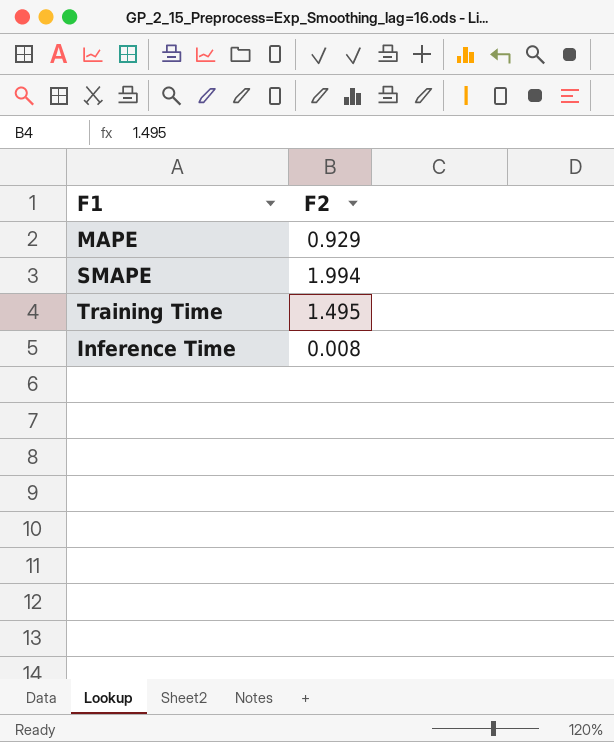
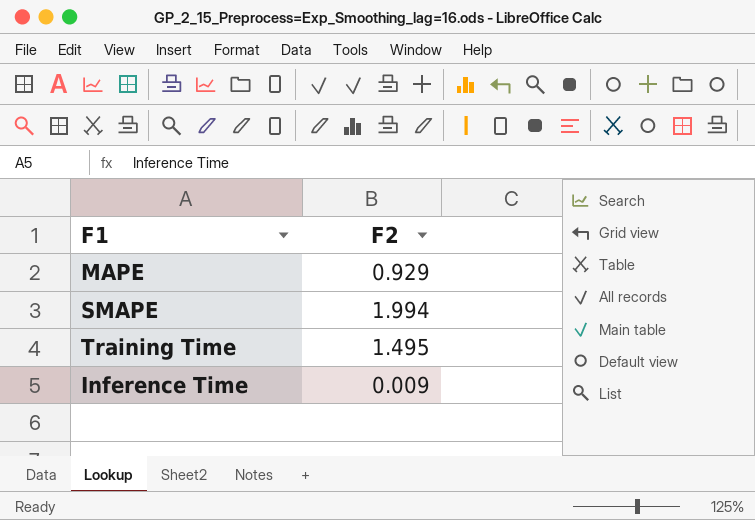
Inference Time | F2: 0.008 -> 0.009

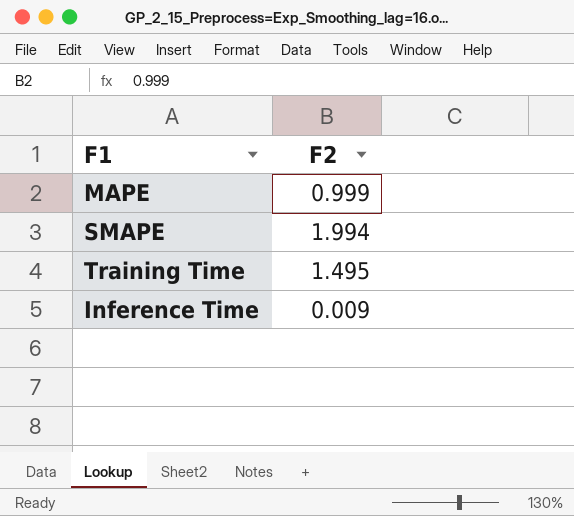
MAPE | F2: 0.929 -> 0.999

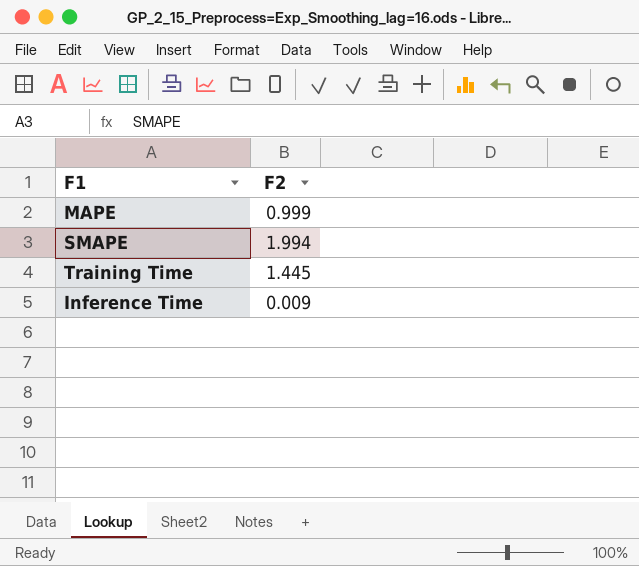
Training Time | F2: 1.495 -> 1.445

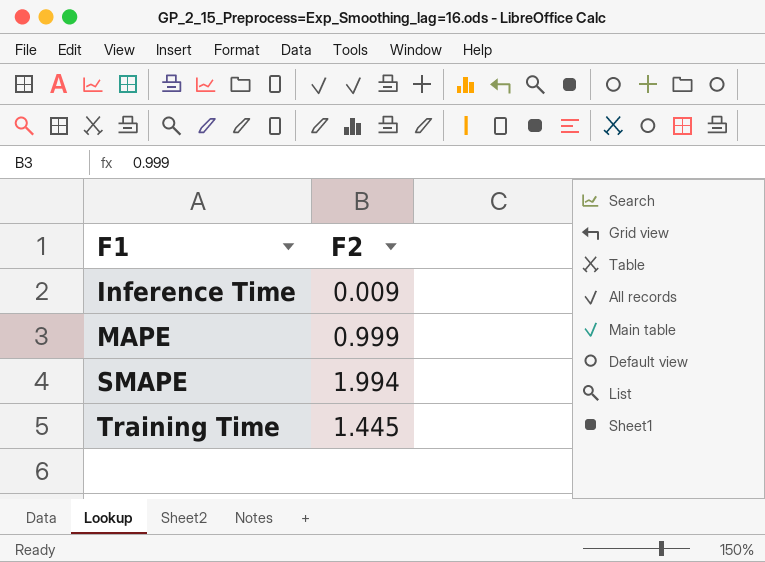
row order: none -> F1 ascending

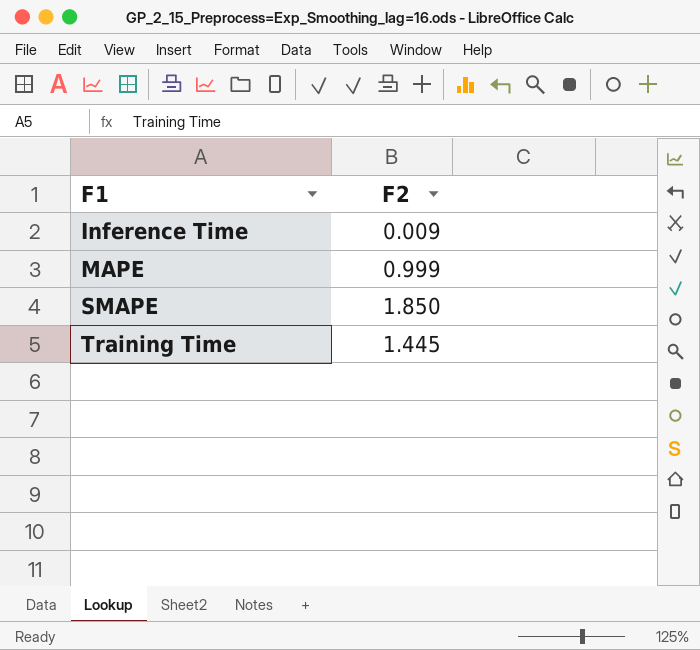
SMAPE | F2: 1.994 -> 1.850

